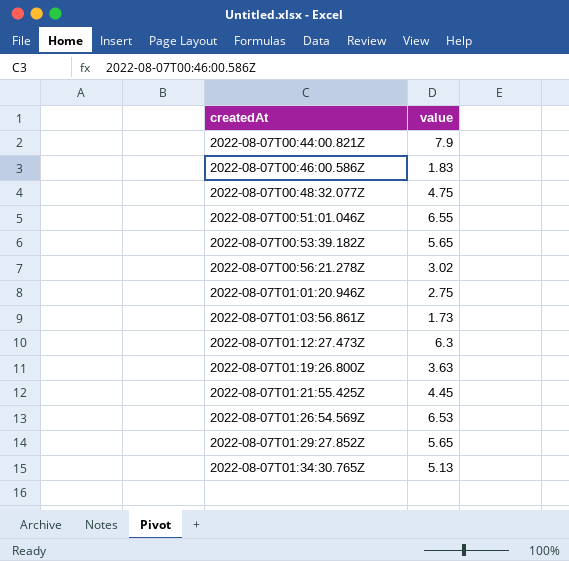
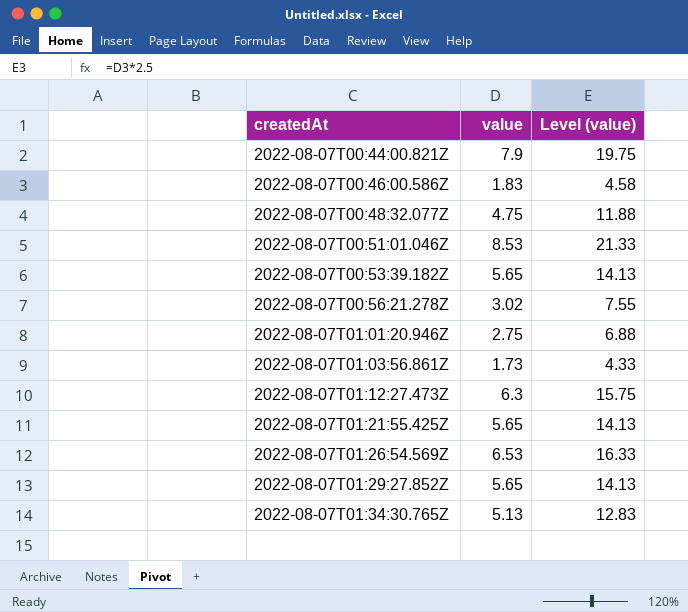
column Level (value) | formula: none -> [value] * 2.5
row 2022-08-07T01:19:26.800Z: 3.63 -> none
2022-08-07T00:51:01.046Z | value: 6.55 -> 8.53
2022-08-07T01:21:55.425Z | value: 4.45 -> 5.65

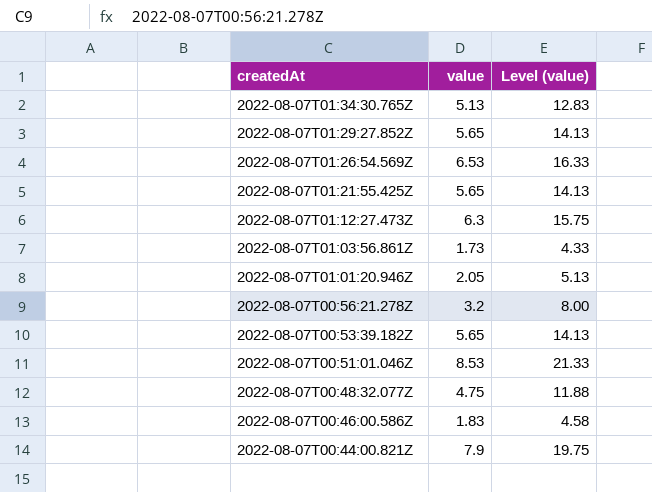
row order: createdAt ascending -> createdAt descending
2022-08-07T01:01:20.946Z | value: 2.75 -> 2.05
2022-08-07T01:01:20.946Z | Level (value): 6.88 -> 5.13
2022-08-07T00:56:21.278Z | value: 3.02 -> 3.2
2022-08-07T00:56:21.278Z | Level (value): 7.55 -> 8.00

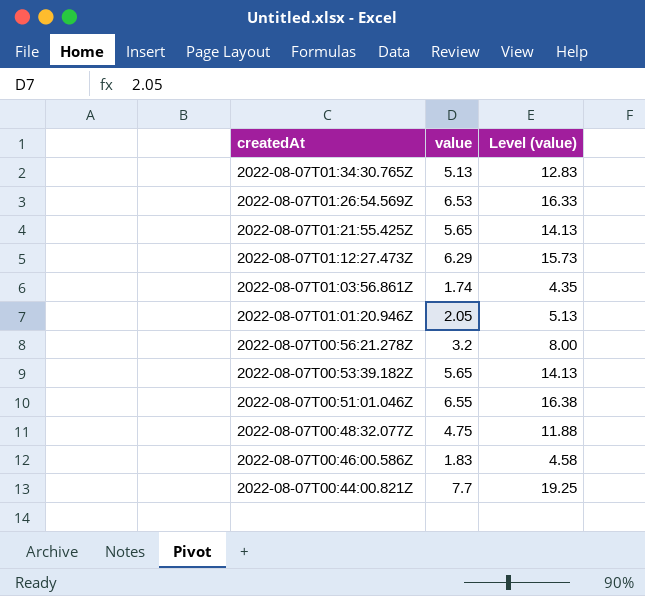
row 2022-08-07T01:29:27.852Z: 5.65 | 14.13 -> none
2022-08-07T01:12:27.473Z | value: 6.3 -> 6.29
2022-08-07T01:12:27.473Z | Level (value): 15.75 -> 15.73
2022-08-07T01:03:56.861Z | value: 1.73 -> 1.74
2022-08-07T01:03:56.861Z | Level (value): 4.33 -> 4.35
2022-08-07T00:51:01.046Z | value: 8.53 -> 6.55
2022-08-07T00:51:01.046Z | Level (value): 21.33 -> 16.38
2022-08-07T00:44:00.821Z | value: 7.9 -> 7.7
2022-08-07T00:44:00.821Z | Level (value): 19.75 -> 19.25

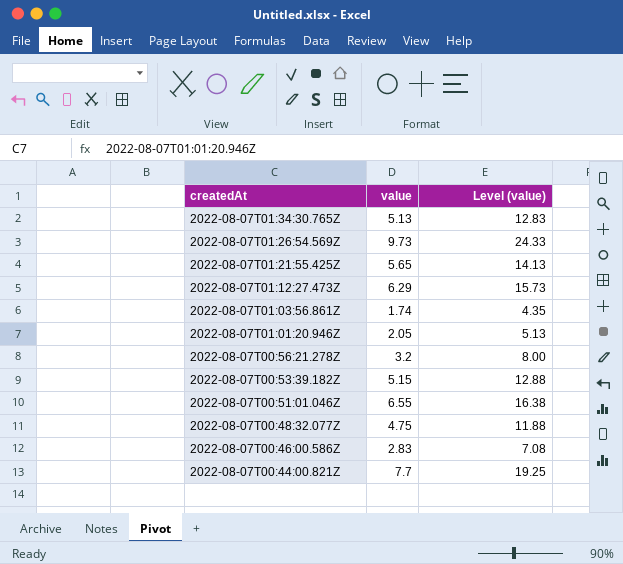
2022-08-07T01:26:54.569Z | value: 6.53 -> 9.73
2022-08-07T01:26:54.569Z | Level (value): 16.33 -> 24.33
2022-08-07T00:53:39.182Z | value: 5.65 -> 5.15
2022-08-07T00:53:39.182Z | Level (value): 14.13 -> 12.88
2022-08-07T00:46:00.586Z | value: 1.83 -> 2.83
2022-08-07T00:46:00.586Z | Level (value): 4.58 -> 7.08

